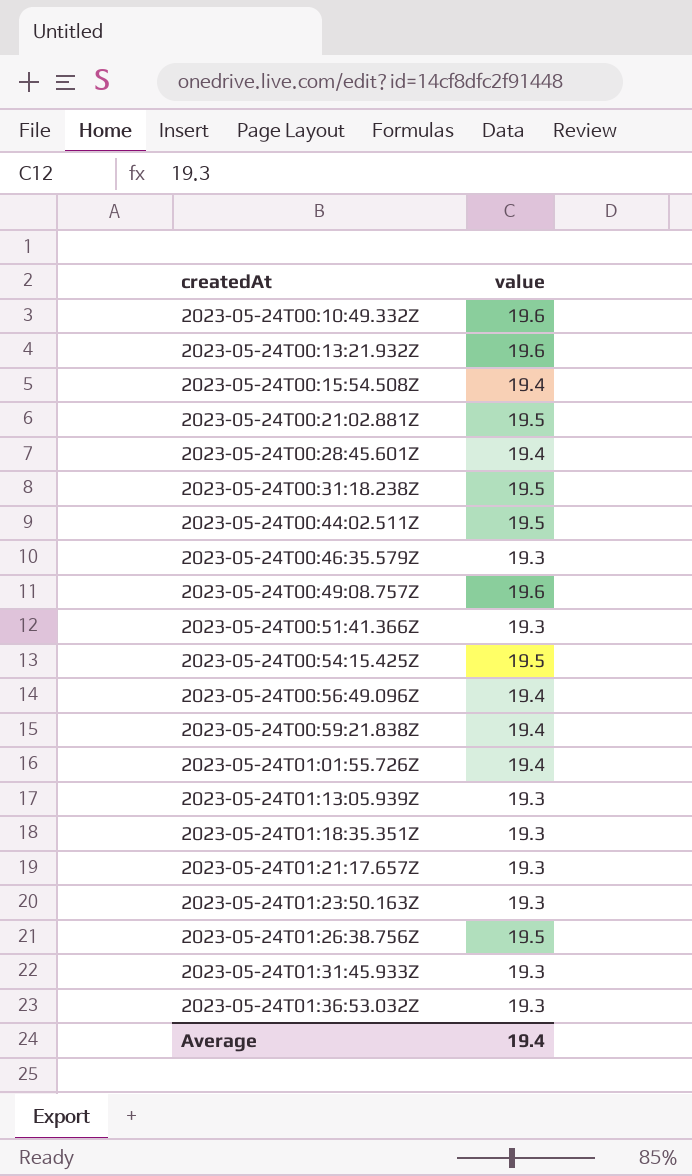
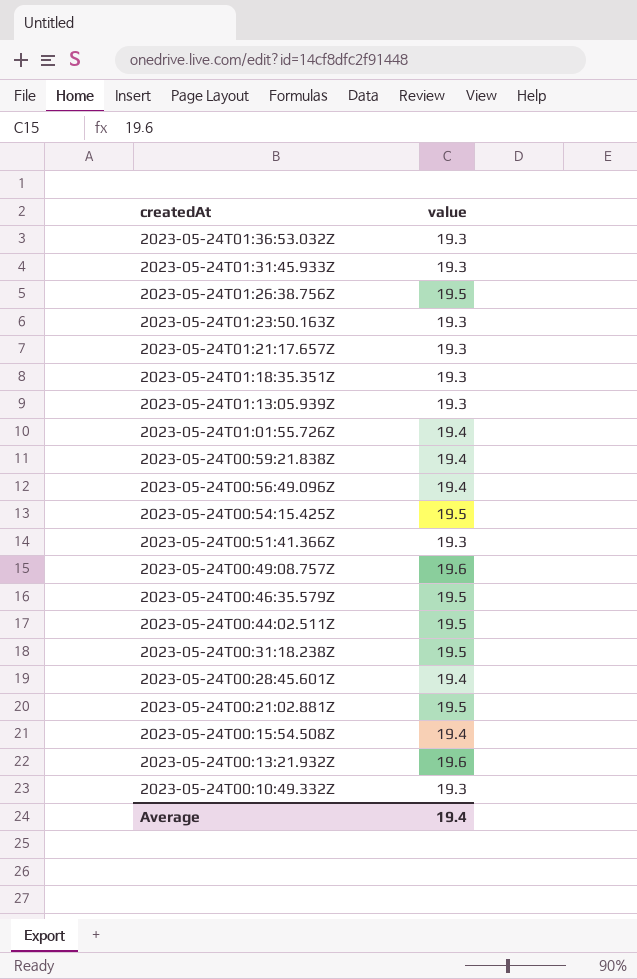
row order: createdAt ascending -> createdAt descending
2023-05-24T00:46:35.579Z | value: 19.3 -> 19.5
2023-05-24T00:10:49.332Z | value: 19.6 -> 19.3

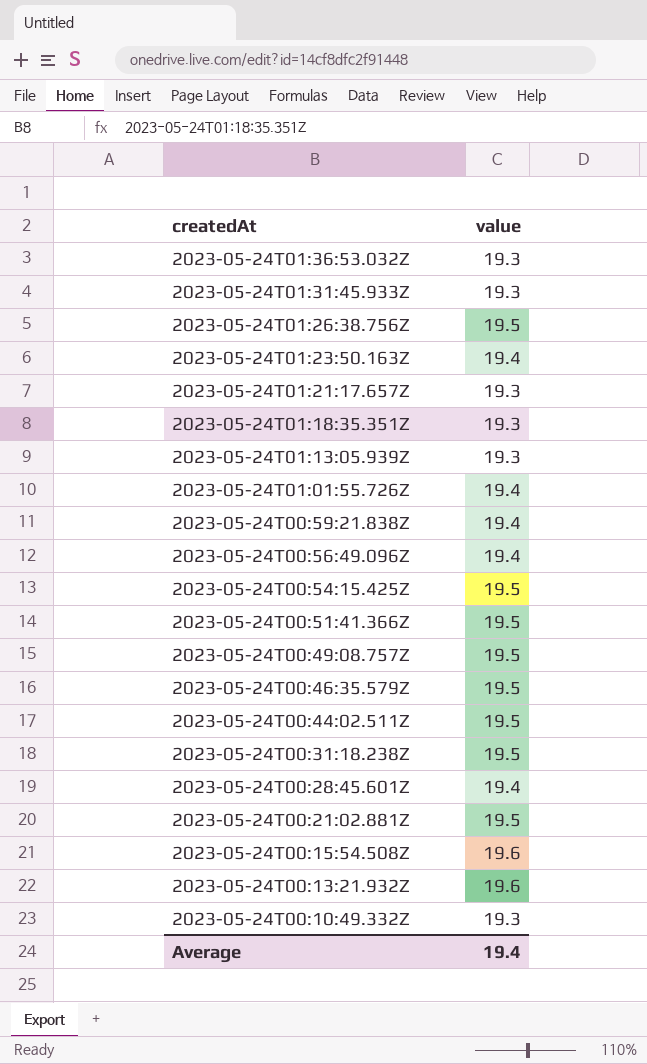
2023-05-24T01:23:50.163Z | value: 19.3 -> 19.4
2023-05-24T00:51:41.366Z | value: 19.3 -> 19.5
2023-05-24T00:49:08.757Z | value: 19.6 -> 19.5
2023-05-24T00:15:54.508Z | value: 19.4 -> 19.6

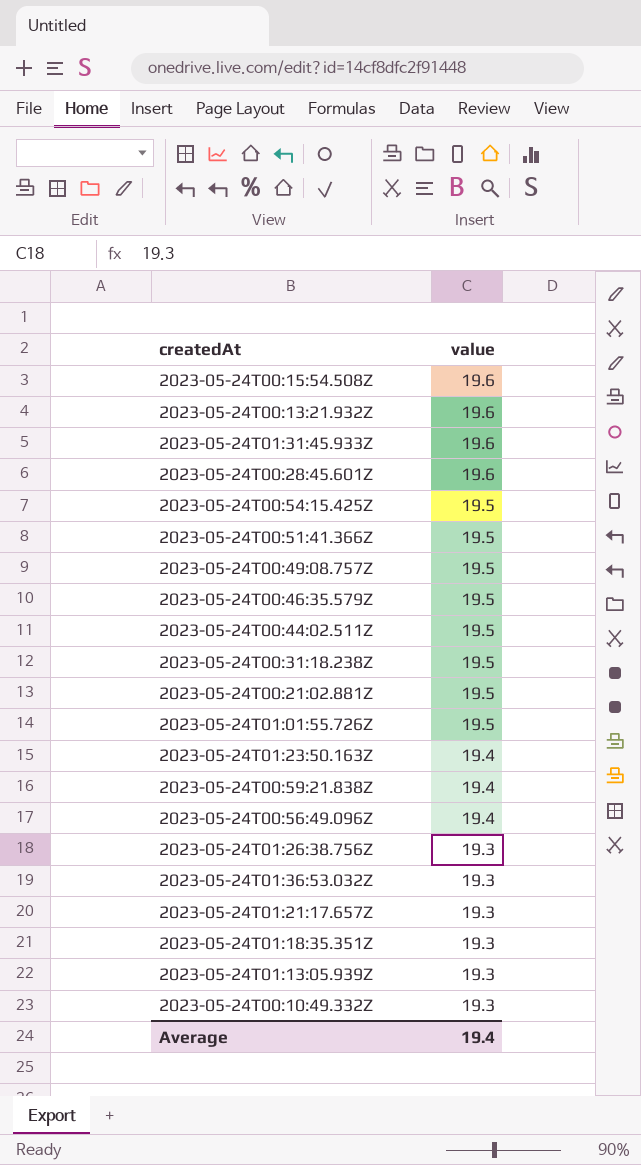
row order: createdAt descending -> value descending
2023-05-24T01:31:45.933Z | value: 19.3 -> 19.6
2023-05-24T00:28:45.601Z | value: 19.4 -> 19.6
2023-05-24T01:01:55.726Z | value: 19.4 -> 19.5
2023-05-24T01:26:38.756Z | value: 19.5 -> 19.3

